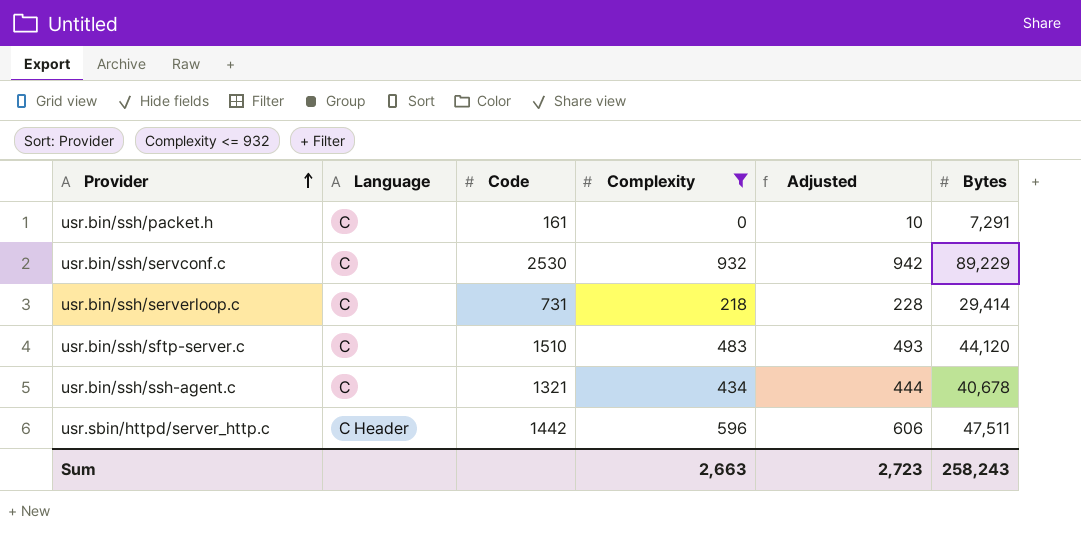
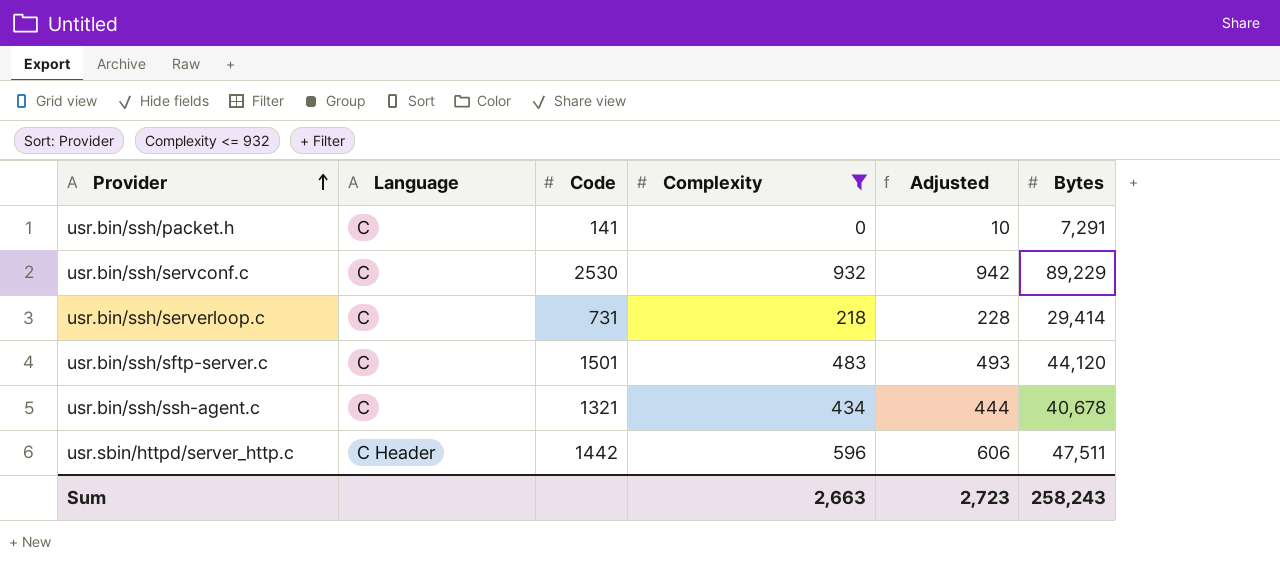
usr.bin/ssh/packet.h | Code: 161 -> 141
usr.bin/ssh/sftp-server.c | Code: 1510 -> 1501

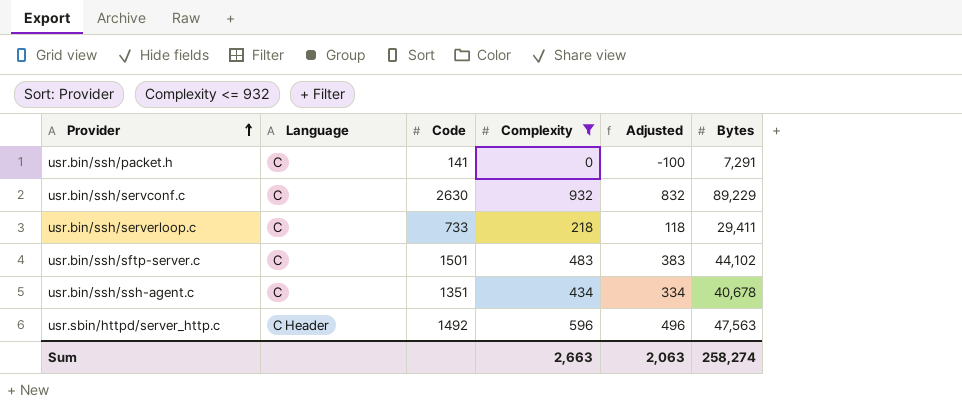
column Adjusted | formula: [Complexity] + 10 -> [Complexity] - 100
usr.bin/ssh/servconf.c | Code: 2530 -> 2630
usr.bin/ssh/serverloop.c | Code: 731 -> 733
usr.bin/ssh/serverloop.c | Bytes: 29,414 -> 29,411
usr.bin/ssh/sftp-server.c | Bytes: 44,120 -> 44,102
usr.bin/ssh/ssh-agent.c | Code: 1321 -> 1351
usr.sbin/httpd/server_http.c | Code: 1442 -> 1492
usr.sbin/httpd/server_http.c | Bytes: 47,511 -> 47,563
Sum | Adjusted: 2,723 -> 2,063
Sum | Bytes: 258,243 -> 258,274

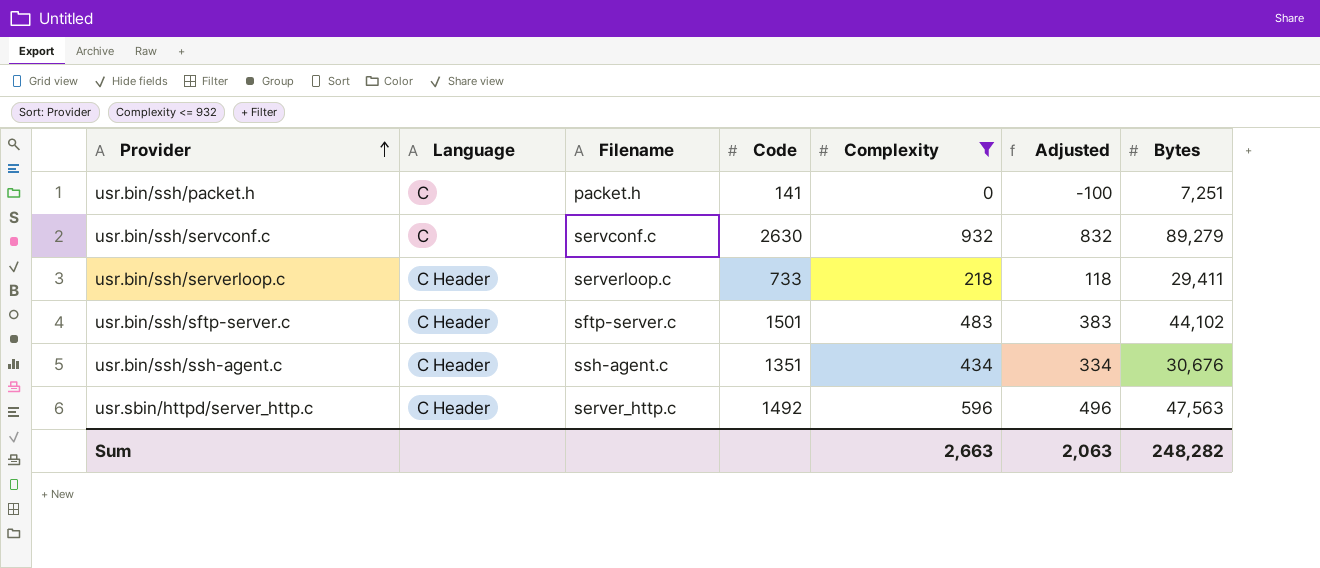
column Filename | position: none -> 3
usr.bin/ssh/packet.h | Bytes: 7,291 -> 7,251
usr.bin/ssh/servconf.c | Bytes: 89,229 -> 89,279
usr.bin/ssh/serverloop.c | Language: C -> C Header
usr.bin/ssh/sftp-server.c | Language: C -> C Header
usr.bin/ssh/ssh-agent.c | Language: C -> C Header
usr.bin/ssh/ssh-agent.c | Bytes: 40,678 -> 30,676
Sum | Bytes: 258,274 -> 248,282

